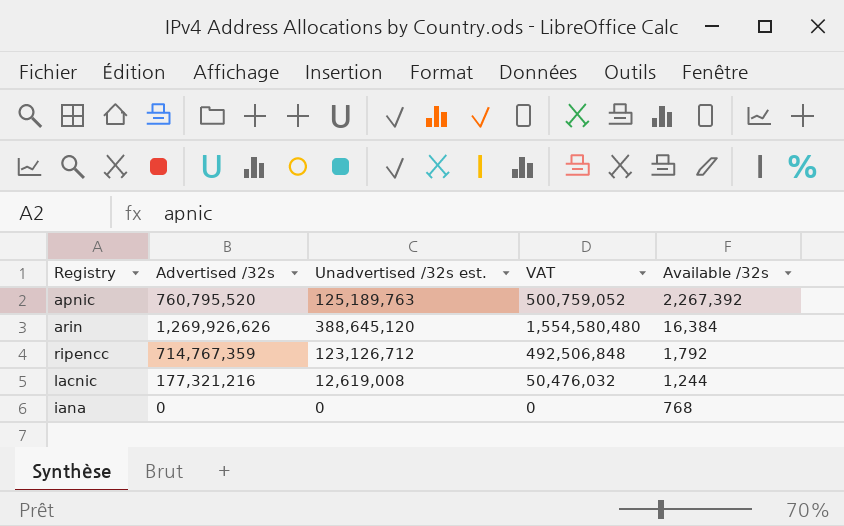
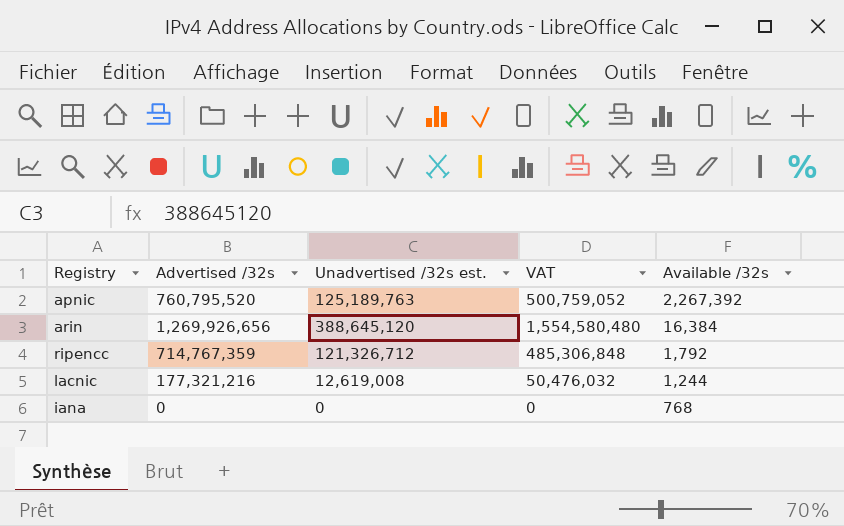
arin | Advertised /32s: 1,269,926,626 -> 1,269,926,656
ripencc | Unadvertised /32s est.: 123,126,712 -> 121,326,712
ripencc | VAT: 492,506,848 -> 485,306,848

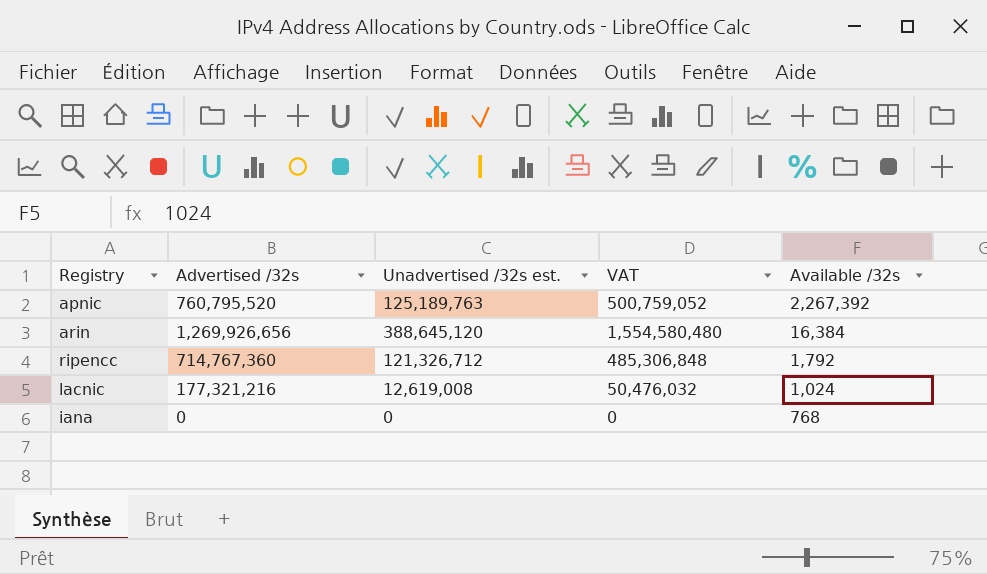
ripencc | Advertised /32s: 714,767,359 -> 714,767,360
lacnic | Available /32s: 1,244 -> 1,024

